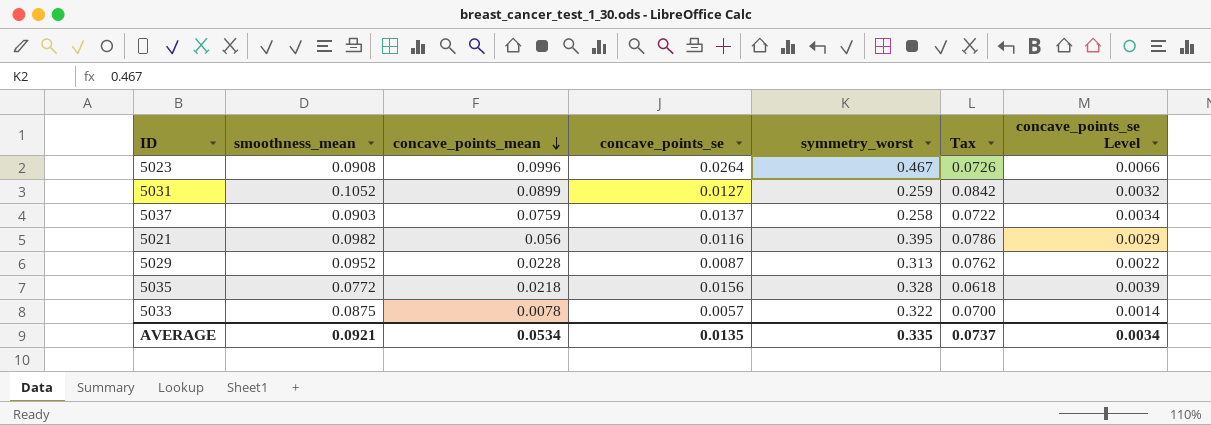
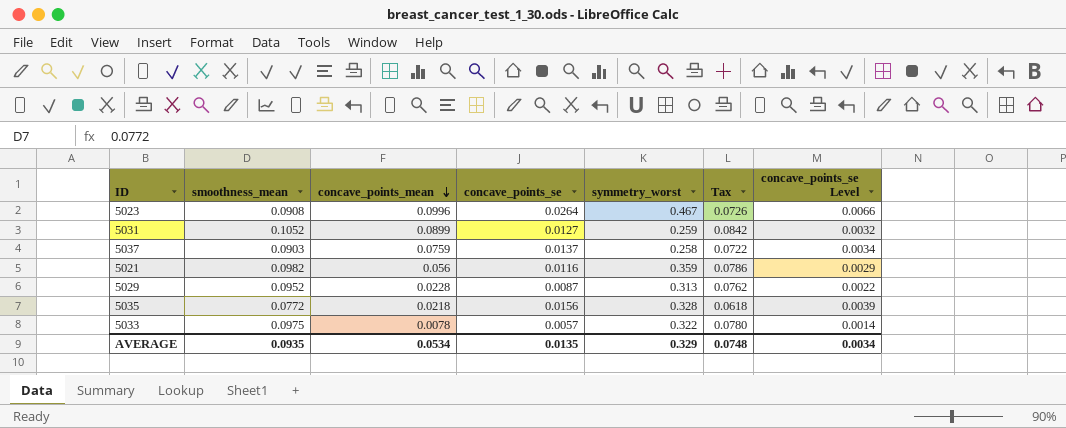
5021 | symmetry_worst: 0.395 -> 0.359
5033 | smoothness_mean: 0.0875 -> 0.0975
5033 | Tax: 0.0700 -> 0.0780
AVERAGE | smoothness_mean: 0.0921 -> 0.0935
AVERAGE | symmetry_worst: 0.335 -> 0.329
AVERAGE | Tax: 0.0737 -> 0.0748

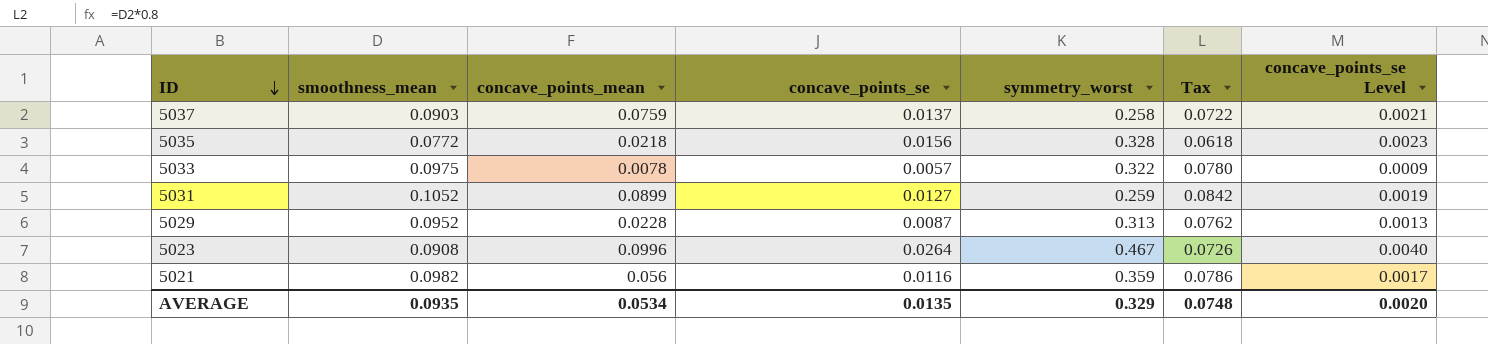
row order: concave_points_mean descending -> ID descending
column concave_points_se Level | formula: [concave_points_se] * 0.25 -> [concave_points_se] * 0.15
AVERAGE | concave_points_se Level: 0.0034 -> 0.0020

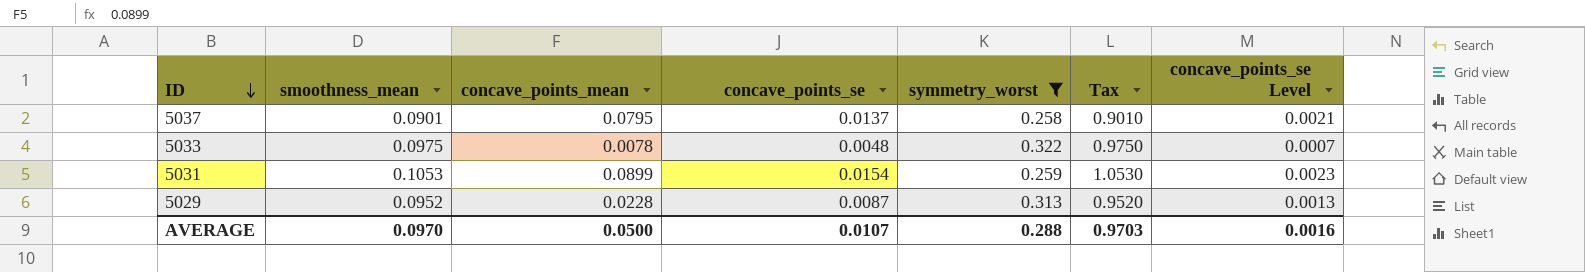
filter: none -> symmetry_worst <= 0.322
column Tax | formula: [smoothness_mean] * 0.8 -> [smoothness_mean] * 10
5037 | smoothness_mean: 0.0903 -> 0.0901
5037 | concave_points_mean: 0.0759 -> 0.0795
5033 | concave_points_se: 0.0057 -> 0.0048
5033 | concave_points_se Level: 0.0009 -> 0.0007
5031 | smoothness_mean: 0.1052 -> 0.1053
5031 | concave_points_se: 0.0127 -> 0.0154
5031 | concave_points_se Level: 0.0019 -> 0.0023
AVERAGE | smoothness_mean: 0.0935 -> 0.0970
AVERAGE | concave_points_mean: 0.0534 -> 0.0500
AVERAGE | concave_points_se: 0.0135 -> 0.0107
AVERAGE | symmetry_worst: 0.329 -> 0.288
AVERAGE | Tax: 0.0748 -> 0.9703
AVERAGE | concave_points_se Level: 0.0020 -> 0.0016

